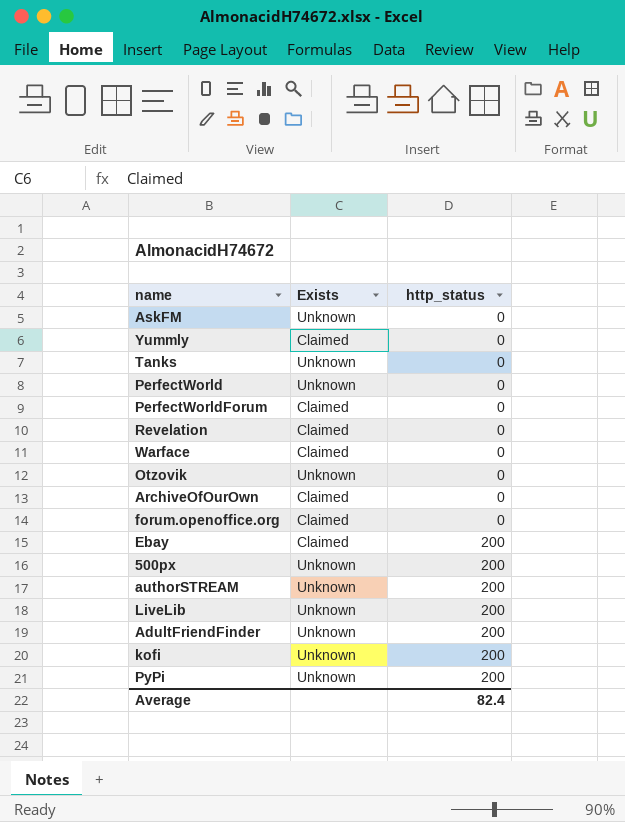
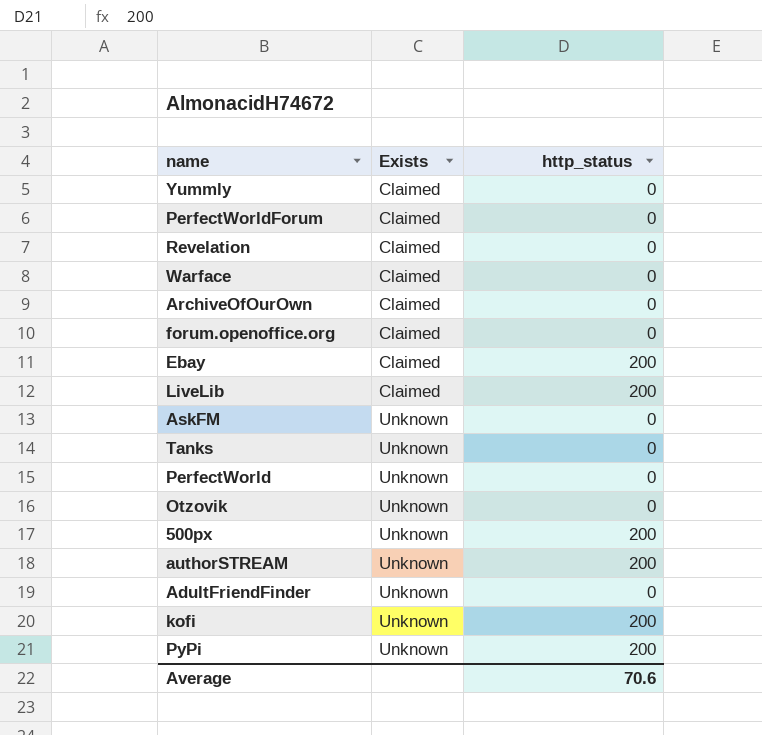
row order: http_status ascending -> Exists ascending
LiveLib | Exists: Unknown -> Claimed
AdultFriendFinder | http_status: 200 -> 0
Average | http_status: 82.4 -> 70.6

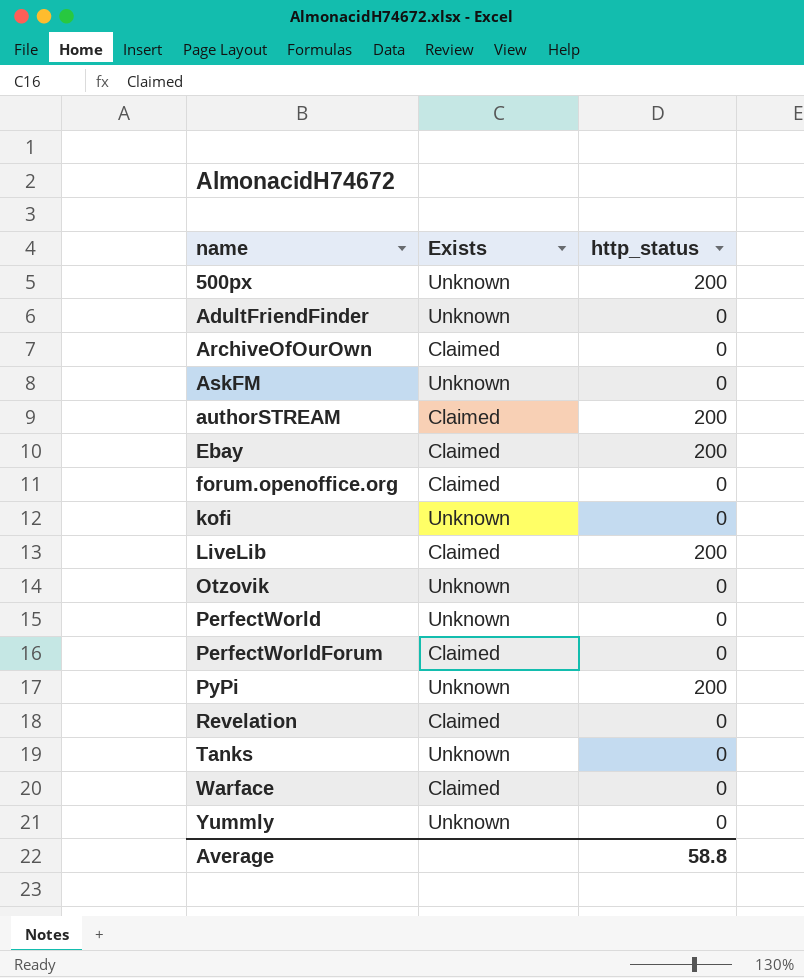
row order: Exists ascending -> name ascending
authorSTREAM | Exists: Unknown -> Claimed
kofi | http_status: 200 -> 0
Yummly | Exists: Claimed -> Unknown
Average | http_status: 70.6 -> 58.8

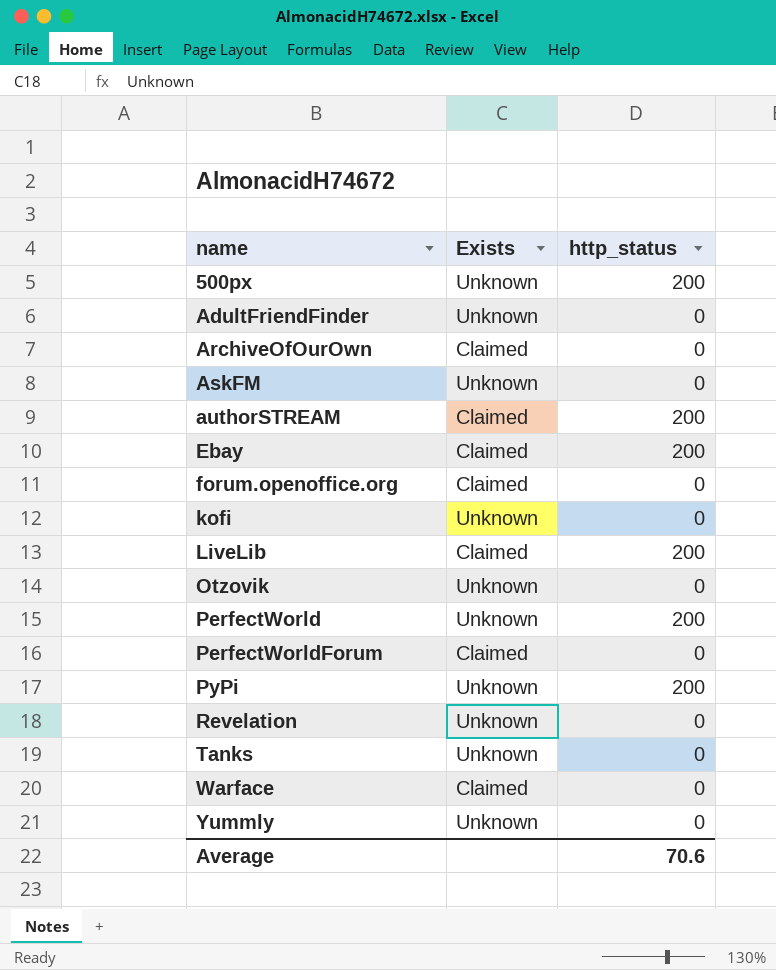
PerfectWorld | http_status: 0 -> 200
Revelation | Exists: Claimed -> Unknown
Average | http_status: 58.8 -> 70.6

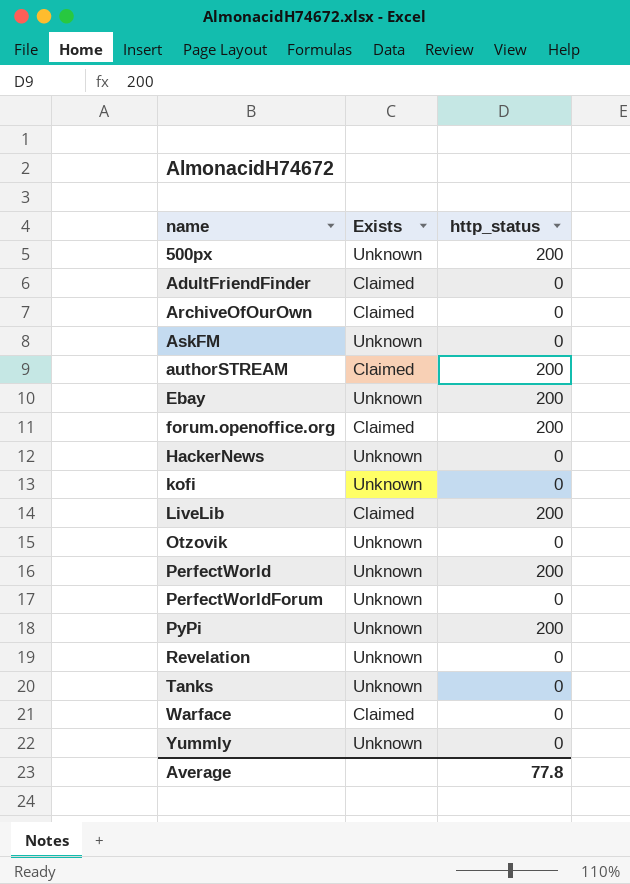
AdultFriendFinder | Exists: Unknown -> Claimed
Ebay | Exists: Claimed -> Unknown
forum.openoffice.org | http_status: 0 -> 200
row HackerNews: none -> Unknown | 0
PerfectWorldForum | Exists: Claimed -> Unknown
Average | http_status: 70.6 -> 77.8

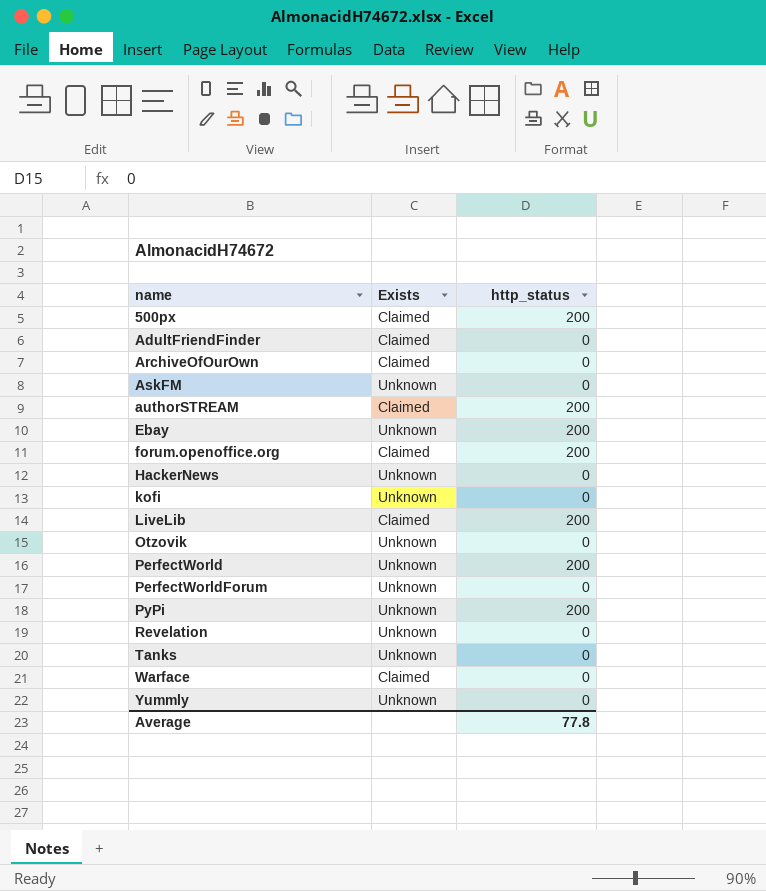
500px | Exists: Unknown -> Claimed

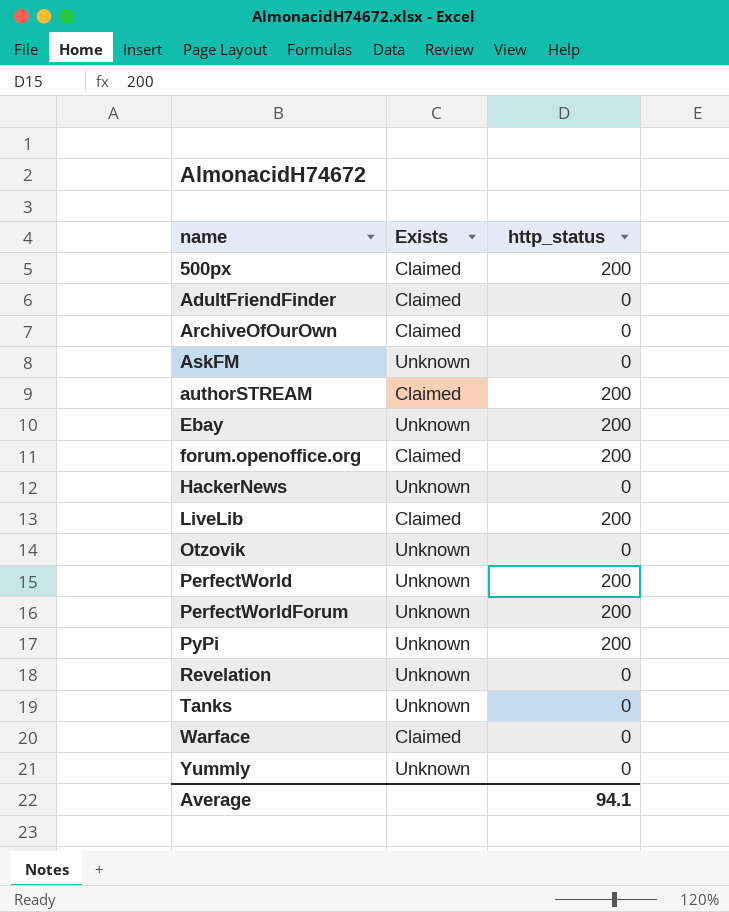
row kofi: Unknown | 0 -> none
PerfectWorldForum | http_status: 0 -> 200
Average | http_status: 77.8 -> 94.1

